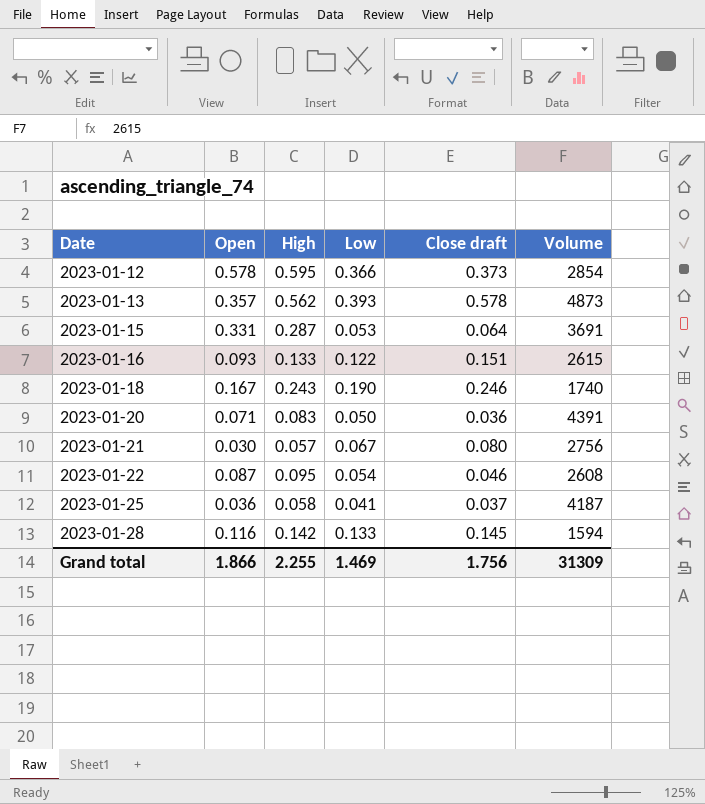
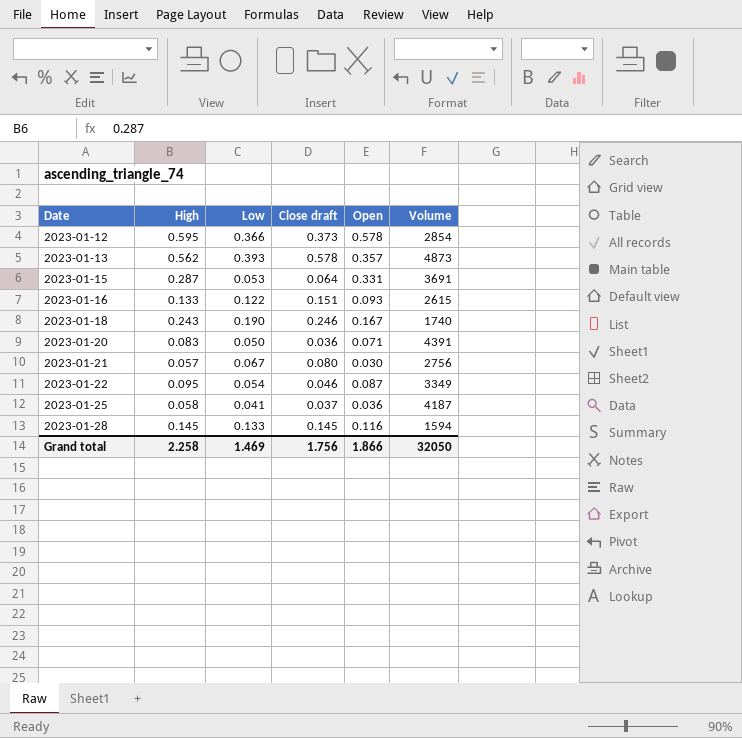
column Open | position: 2 -> 5
2023-01-22 | Volume: 2608 -> 3349
2023-01-28 | High: 0.142 -> 0.145
Grand total | High: 2.255 -> 2.258
Grand total | Volume: 31309 -> 32050

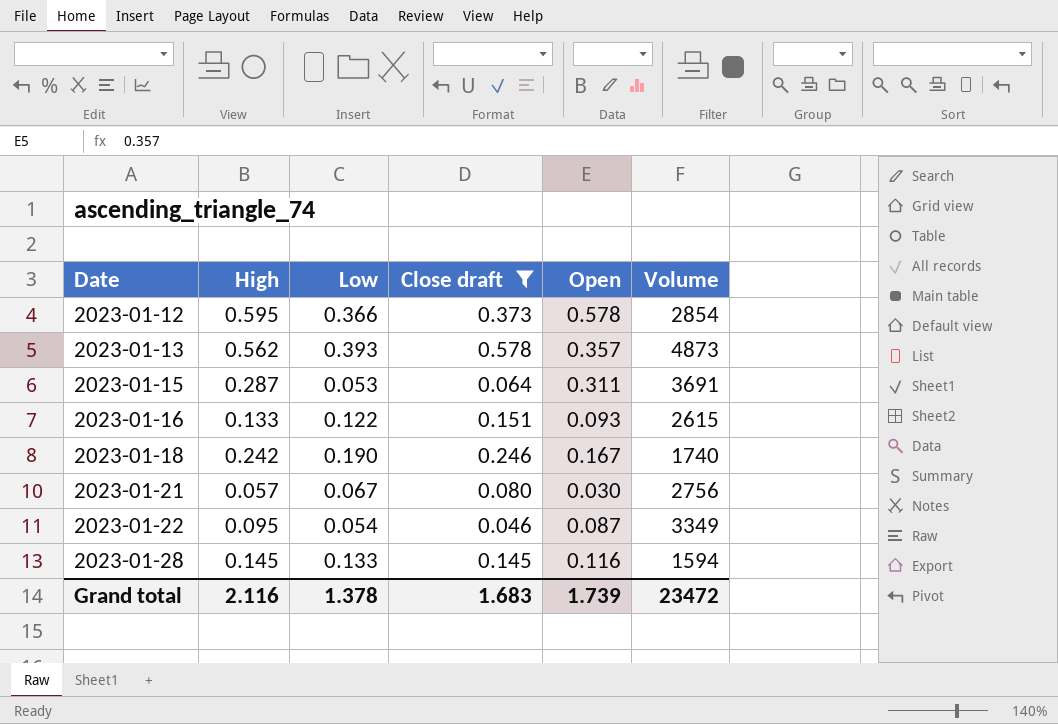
filter: none -> Close draft >= 0.046
2023-01-15 | Open: 0.331 -> 0.311
2023-01-18 | High: 0.243 -> 0.242
Grand total | High: 2.258 -> 2.116
Grand total | Low: 1.469 -> 1.378
Grand total | Close draft: 1.756 -> 1.683
Grand total | Open: 1.866 -> 1.739
Grand total | Volume: 32050 -> 23472

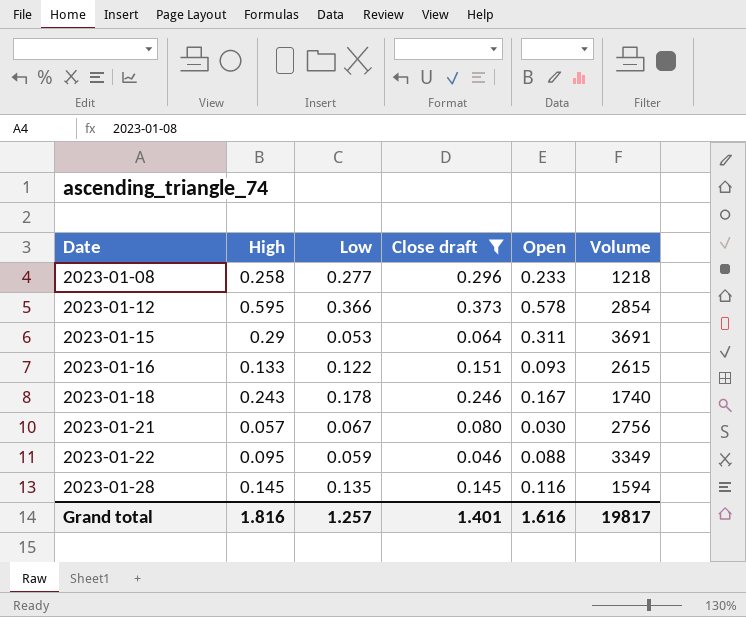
row 2023-01-13: 0.562 | 0.393 | 0.578 | 0.357 | 4873 -> none
row 2023-01-08: none -> 0.258 | 0.277 | 0.296 | 0.233 | 1218
2023-01-15 | High: 0.287 -> 0.29
2023-01-18 | High: 0.242 -> 0.243
2023-01-18 | Low: 0.190 -> 0.178
2023-01-22 | Low: 0.054 -> 0.059
2023-01-22 | Open: 0.087 -> 0.088
2023-01-28 | Low: 0.133 -> 0.135
Grand total | High: 2.116 -> 1.816
Grand total | Low: 1.378 -> 1.257
Grand total | Close draft: 1.683 -> 1.401
Grand total | Open: 1.739 -> 1.616
Grand total | Volume: 23472 -> 19817

